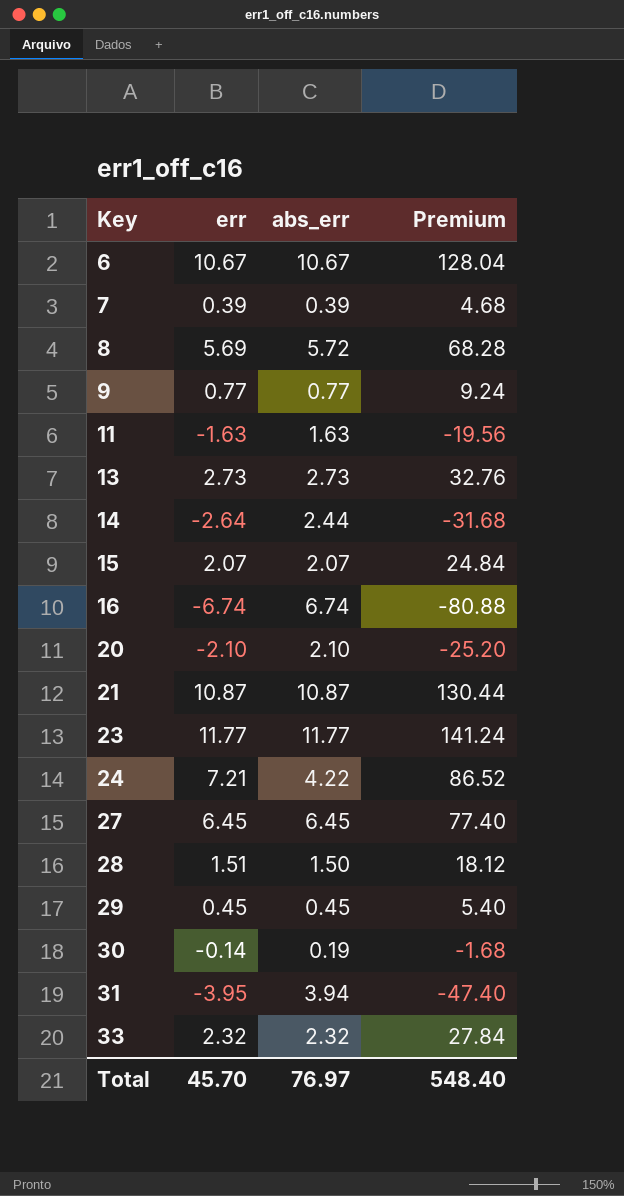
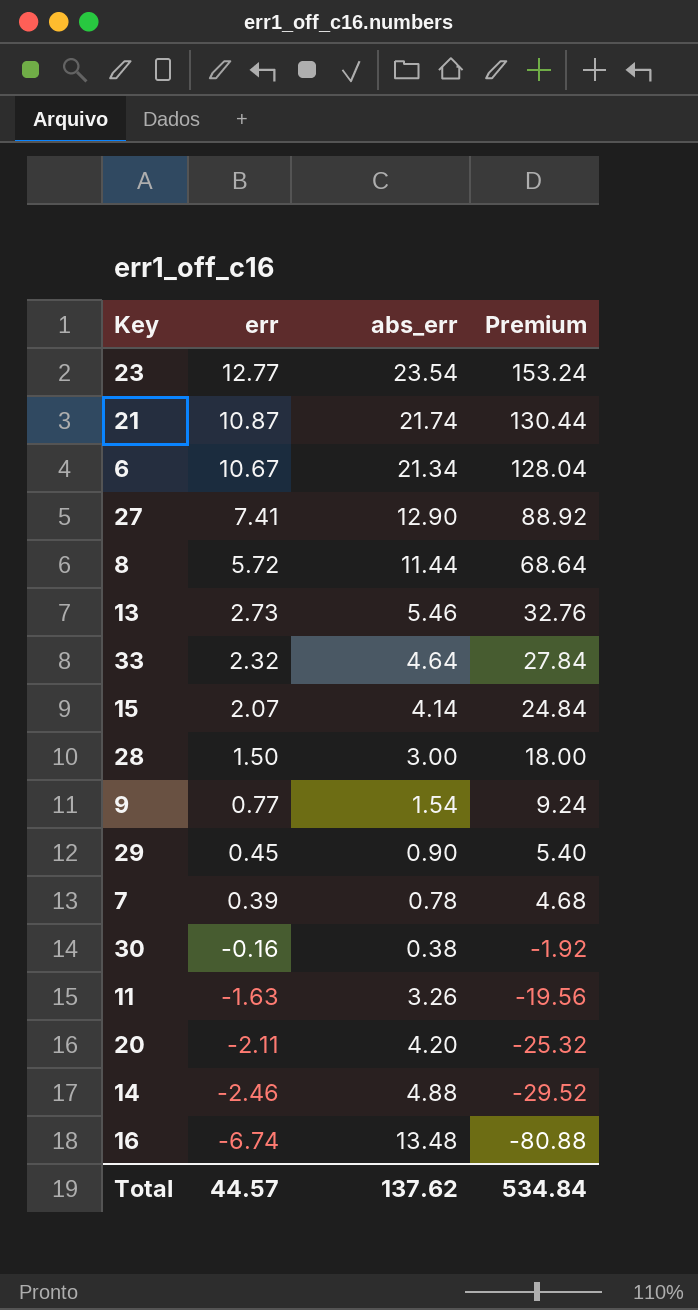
row order: Key ascending -> err descending
row 24: 7.21 | 4.22 | 86.52 -> none
row 31: -3.95 | 3.94 | -47.40 -> none
23 | err: 11.77 -> 12.77
23 | abs_err: 11.77 -> 23.54
23 | Premium: 141.24 -> 153.24
21 | abs_err: 10.87 -> 21.74
6 | abs_err: 10.67 -> 21.34
27 | err: 6.45 -> 7.41
27 | abs_err: 6.45 -> 12.90
27 | Premium: 77.40 -> 88.92
8 | err: 5.69 -> 5.72
8 | abs_err: 5.72 -> 11.44
8 | Premium: 68.28 -> 68.64
13 | abs_err: 2.73 -> 5.46
33 | abs_err: 2.32 -> 4.64
15 | abs_err: 2.07 -> 4.14
28 | err: 1.51 -> 1.50
28 | abs_err: 1.50 -> 3.00
28 | Premium: 18.12 -> 18.00
9 | abs_err: 0.77 -> 1.54
29 | abs_err: 0.45 -> 0.90
7 | abs_err: 0.39 -> 0.78
30 | err: -0.14 -> -0.16
30 | abs_err: 0.19 -> 0.38
30 | Premium: -1.68 -> -1.92
11 | abs_err: 1.63 -> 3.26
20 | err: -2.10 -> -2.11
20 | abs_err: 2.10 -> 4.20
20 | Premium: -25.20 -> -25.32
14 | err: -2.64 -> -2.46
14 | abs_err: 2.44 -> 4.88
14 | Premium: -31.68 -> -29.52
16 | abs_err: 6.74 -> 13.48
Total | err: 45.70 -> 44.57
Total | abs_err: 76.97 -> 137.62
Total | Premium: 548.40 -> 534.84

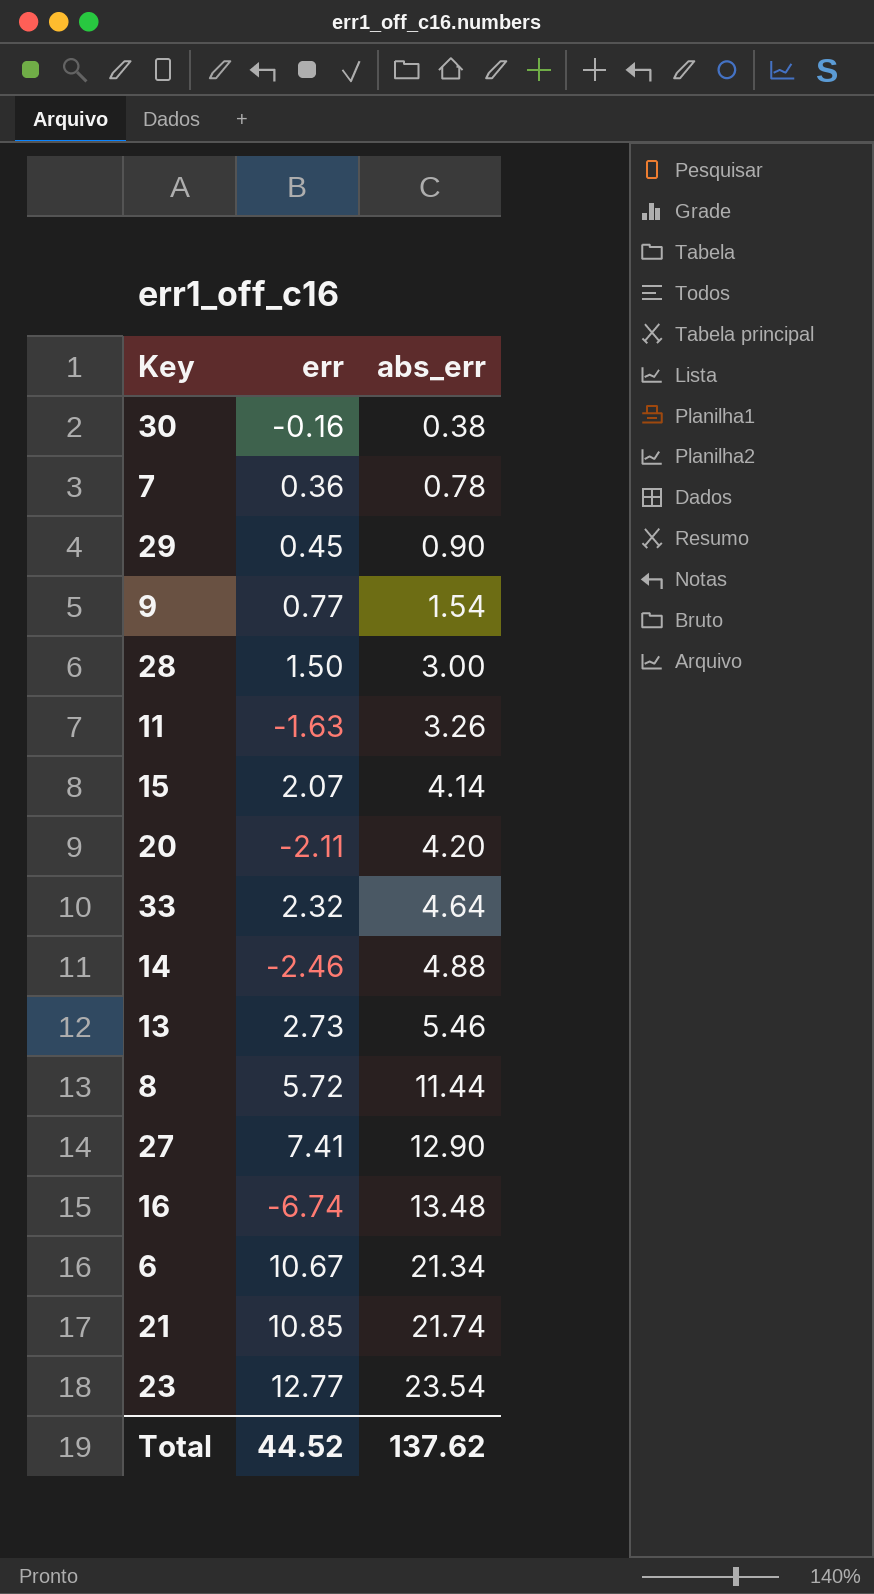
row order: err descending -> abs_err ascending
column Premium | formula: [err] * 12 -> none
7 | err: 0.39 -> 0.36
21 | err: 10.87 -> 10.85
Total | err: 44.57 -> 44.52

